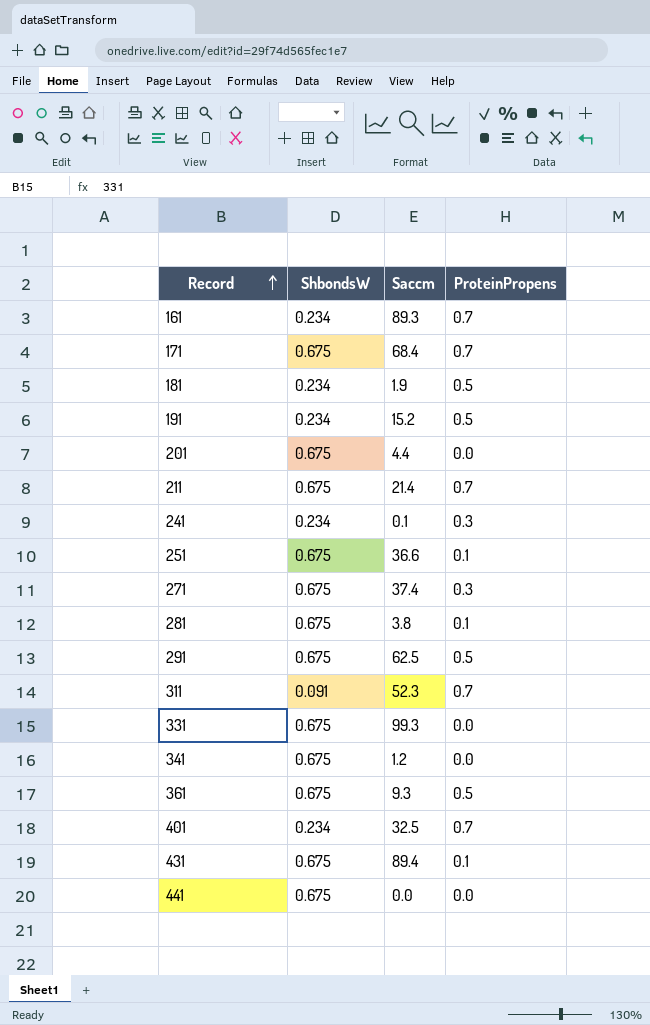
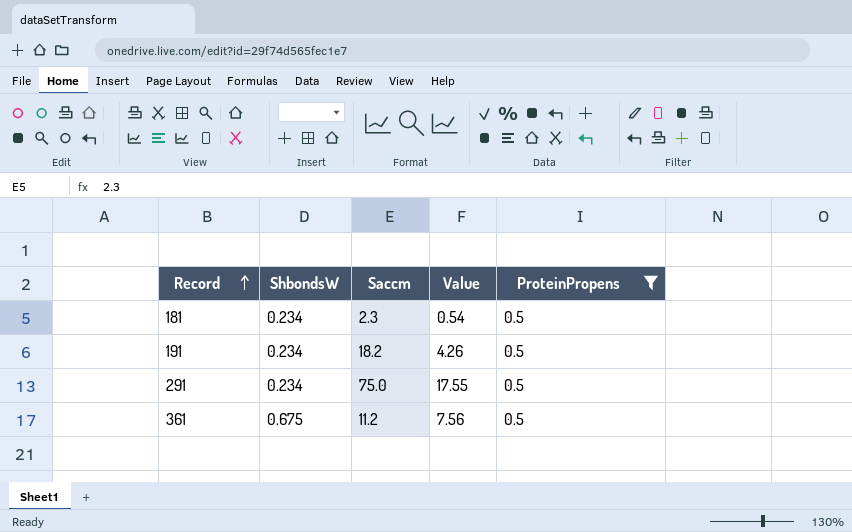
filter: none -> ProteinPropens = 0.5
column Value | formula: none -> [ShbondsW] * [Saccm]
181 | Saccm: 1.9 -> 2.3
191 | Saccm: 15.2 -> 18.2
291 | ShbondsW: 0.675 -> 0.234
291 | Saccm: 62.5 -> 75.0
361 | Saccm: 9.3 -> 11.2

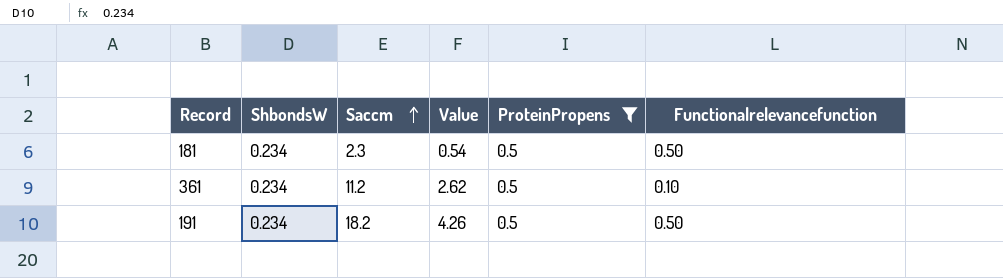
row order: Record ascending -> Saccm ascending
column Functionalrelevancefunction | position: none -> 6
row 291: 0.234 | 75.0 | 17.55 | 0.5 -> none
361 | ShbondsW: 0.675 -> 0.234
361 | Value: 7.56 -> 2.62

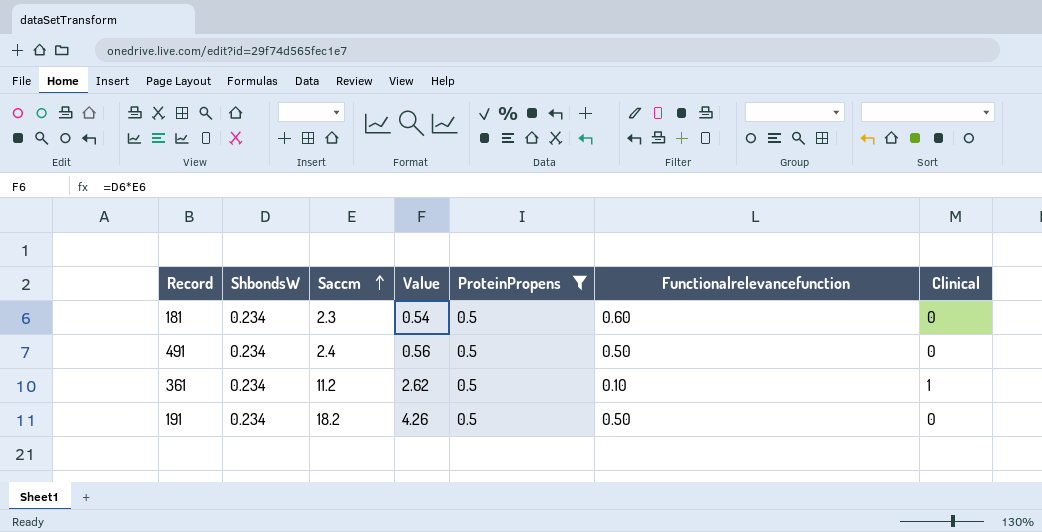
column Clinical | position: none -> 7
181 | Functionalrelevancefunction: 0.50 -> 0.60
row 491: none -> 0.234 | 2.4 | 0.56 | 0.5 | 0.50 | 0

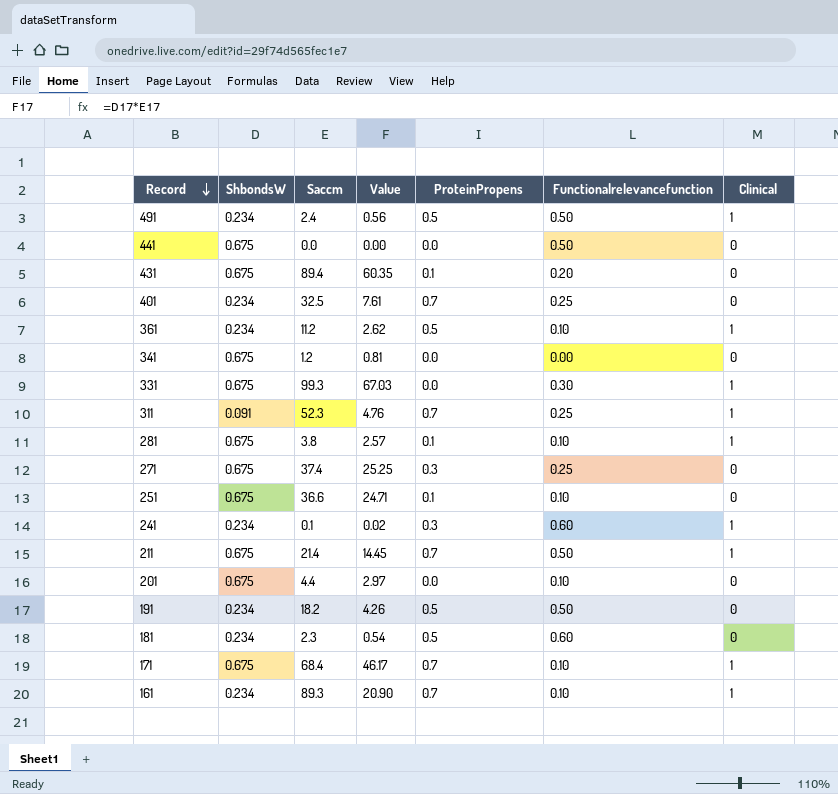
filter: ProteinPropens = 0.5 -> none
row order: Saccm ascending -> Record descending
491 | Clinical: 0 -> 1

